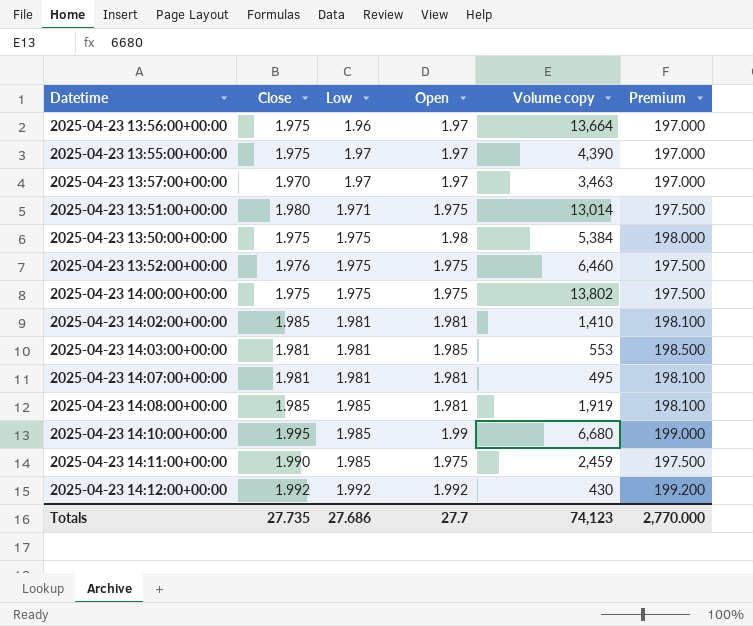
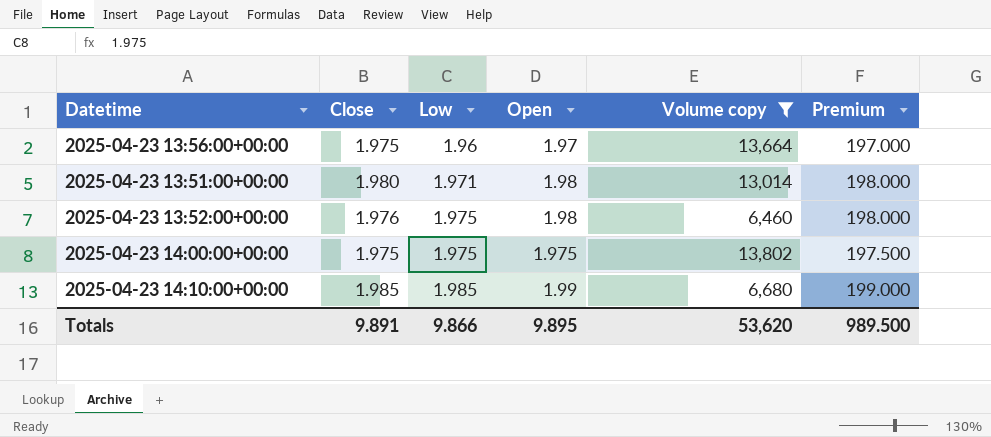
filter: none -> Volume copy >= 6,460
2025-04-23 13:51:00+00:00 | Open: 1.975 -> 1.98
2025-04-23 13:51:00+00:00 | Premium: 197.500 -> 198.000
2025-04-23 13:52:00+00:00 | Open: 1.975 -> 1.98
2025-04-23 13:52:00+00:00 | Premium: 197.500 -> 198.000
2025-04-23 14:10:00+00:00 | Close: 1.995 -> 1.985
Totals | Close: 27.735 -> 9.891
Totals | Low: 27.686 -> 9.866
Totals | Open: 27.7 -> 9.895
Totals | Volume copy: 74,123 -> 53,620
Totals | Premium: 2,770.000 -> 989.500

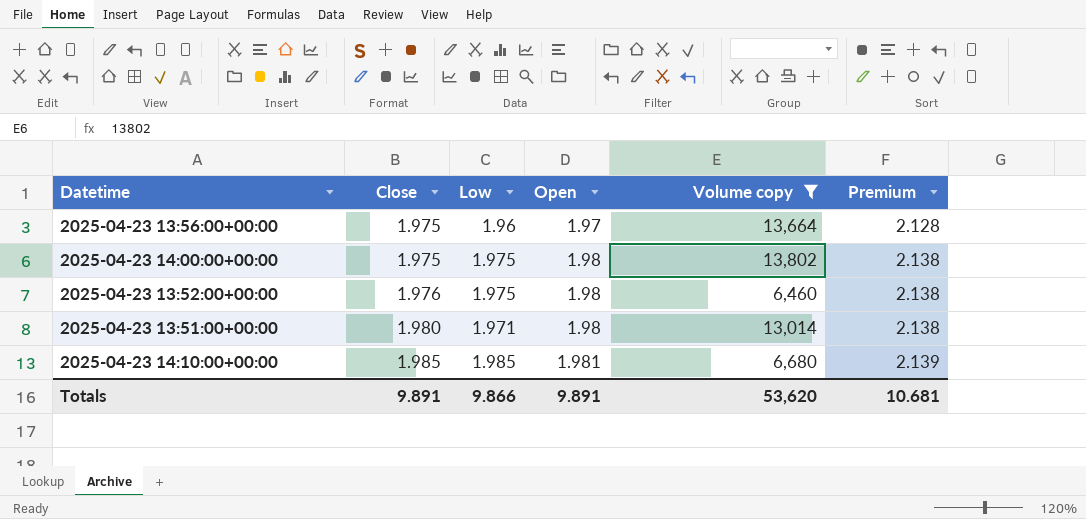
row order: Low ascending -> Close ascending
column Premium | formula: [Open] * 100 -> [Open] * 1.08
2025-04-23 14:00:00+00:00 | Open: 1.975 -> 1.98
2025-04-23 14:10:00+00:00 | Open: 1.99 -> 1.981
Totals | Open: 9.895 -> 9.891
Totals | Premium: 989.500 -> 10.681

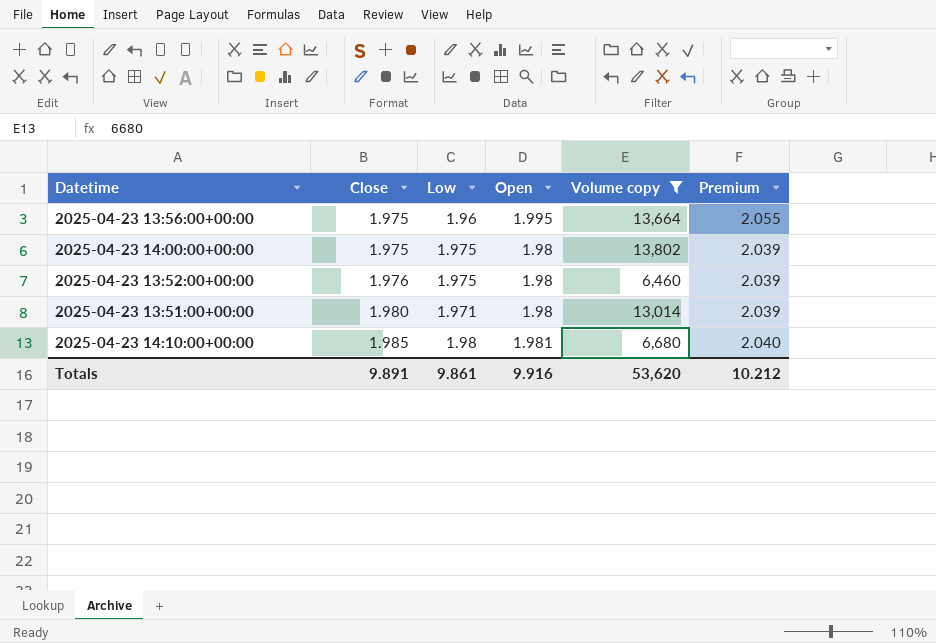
column Premium | formula: [Open] * 1.08 -> [Open] * 1.03
2025-04-23 13:56:00+00:00 | Open: 1.97 -> 1.995
2025-04-23 14:10:00+00:00 | Low: 1.985 -> 1.98
Totals | Low: 9.866 -> 9.861
Totals | Open: 9.891 -> 9.916
Totals | Premium: 10.681 -> 10.212

